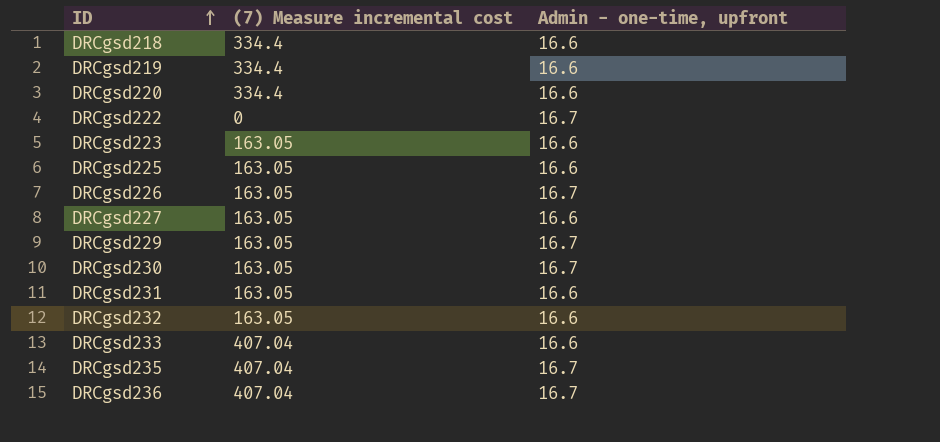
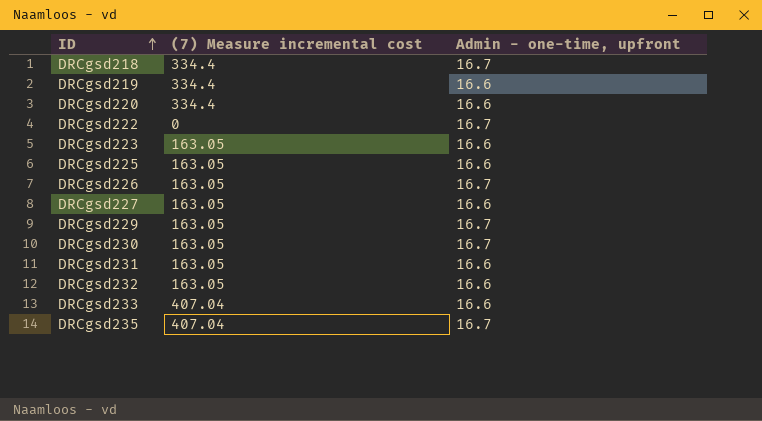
row DRCgsd236: 407.04 | 16.7 -> none
DRCgsd218 | Admin - one-time, upfront: 16.6 -> 16.7

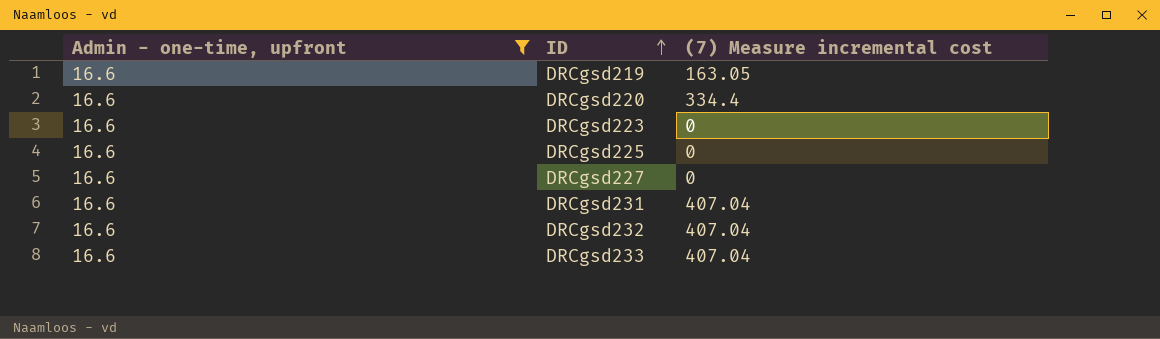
filter: none -> Admin - one-time, upfront = 16.6
column Admin - one-time, upfront | position: 3 -> 1
DRCgsd219 | (7) Measure incremental cost: 334.4 -> 163.05
DRCgsd223 | (7) Measure incremental cost: 163.05 -> 0
DRCgsd225 | (7) Measure incremental cost: 163.05 -> 0
DRCgsd227 | (7) Measure incremental cost: 163.05 -> 0
DRCgsd231 | (7) Measure incremental cost: 163.05 -> 407.04
DRCgsd232 | (7) Measure incremental cost: 163.05 -> 407.04

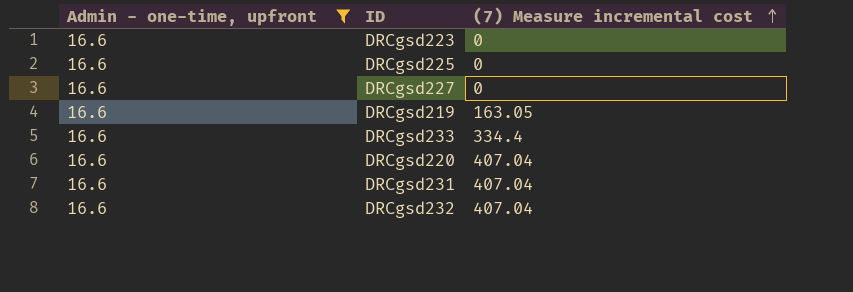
row order: ID ascending -> (7) Measure incremental cost ascending
DRCgsd233 | (7) Measure incremental cost: 407.04 -> 334.4
DRCgsd220 | (7) Measure incremental cost: 334.4 -> 407.04

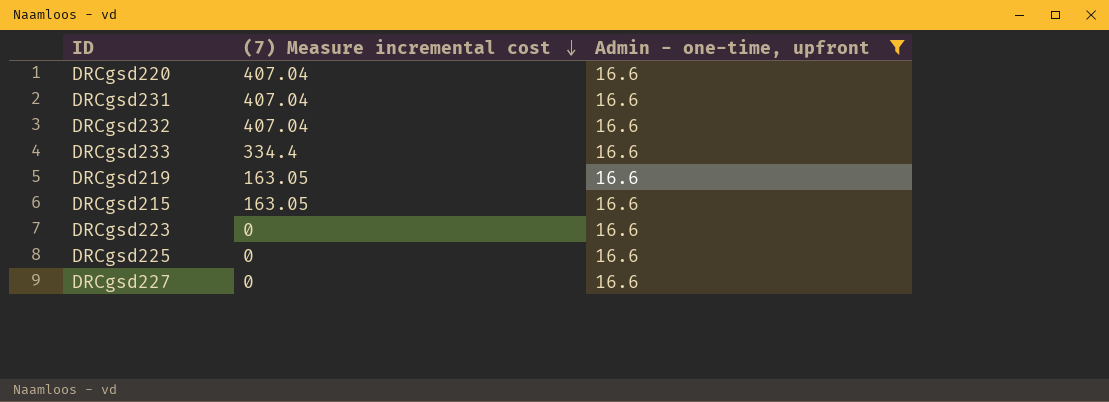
row order: (7) Measure incremental cost ascending -> (7) Measure incremental cost descending
column Admin - one-time, upfront | position: 1 -> 3
row DRCgsd215: none -> 163.05 | 16.6

